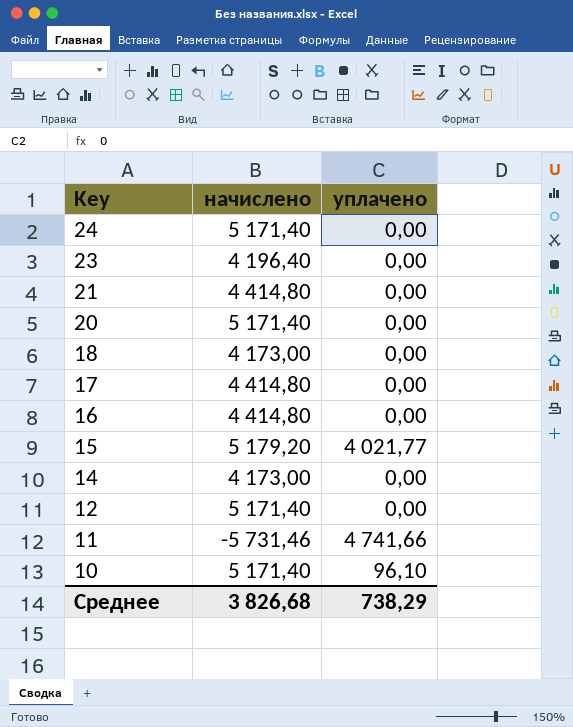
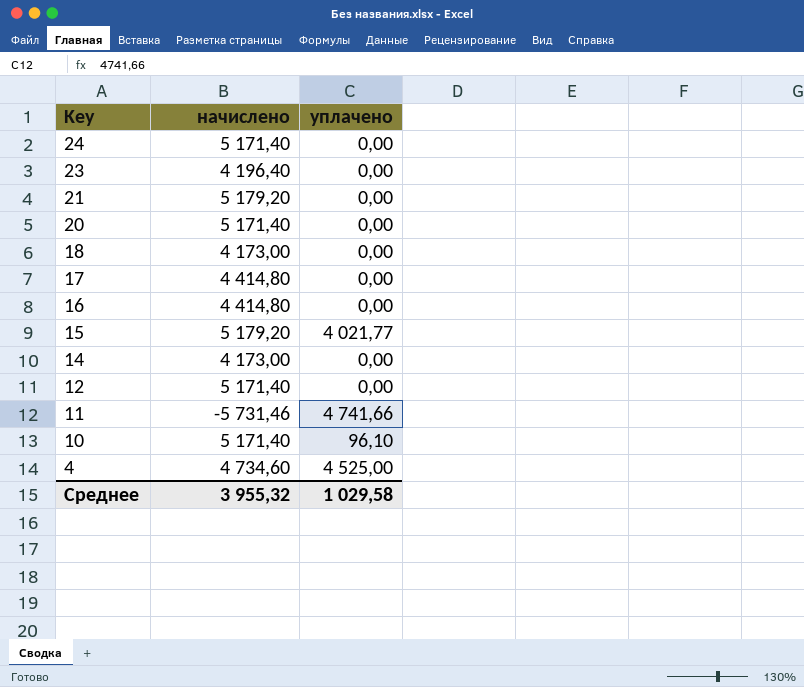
21 | начислено: 4 414,80 -> 5 179,20
row 4: none -> 4 734,60 | 4 525,00
Среднее | начислено: 3 826,68 -> 3 955,32
Среднее | уплачено: 738,29 -> 1 029,58

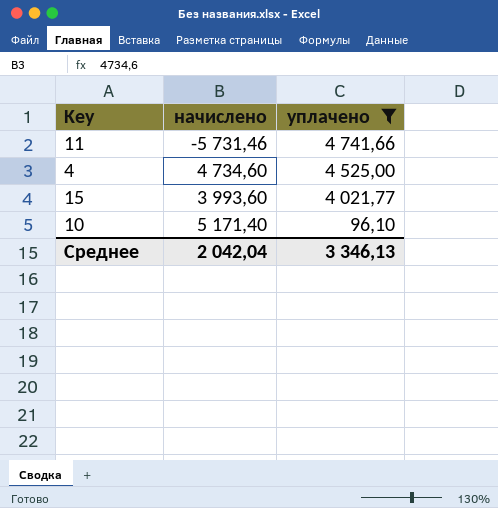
filter: none -> уплачено != 0,00
row order: Key descending -> уплачено descending
15 | начислено: 5 179,20 -> 3 993,60
Среднее | начислено: 3 955,32 -> 2 042,04
Среднее | уплачено: 1 029,58 -> 3 346,13

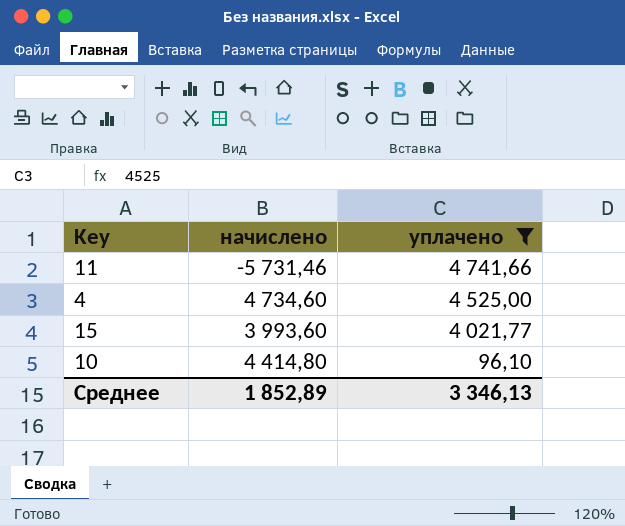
10 | начислено: 5 171,40 -> 4 414,80
Среднее | начислено: 2 042,04 -> 1 852,89

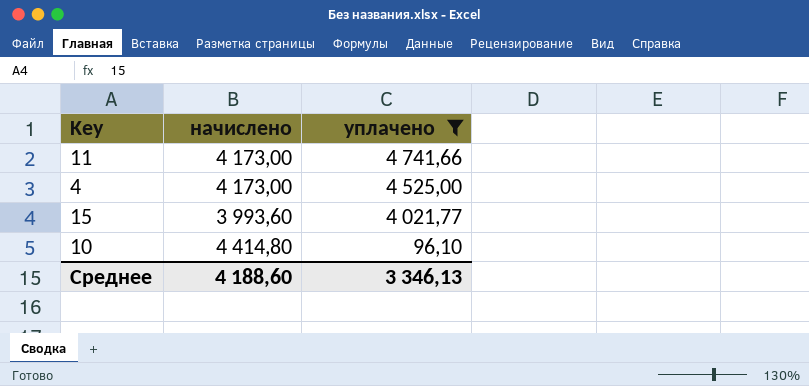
11 | начислено: -5 731,46 -> 4 173,00
4 | начислено: 4 734,60 -> 4 173,00
Среднее | начислено: 1 852,89 -> 4 188,60

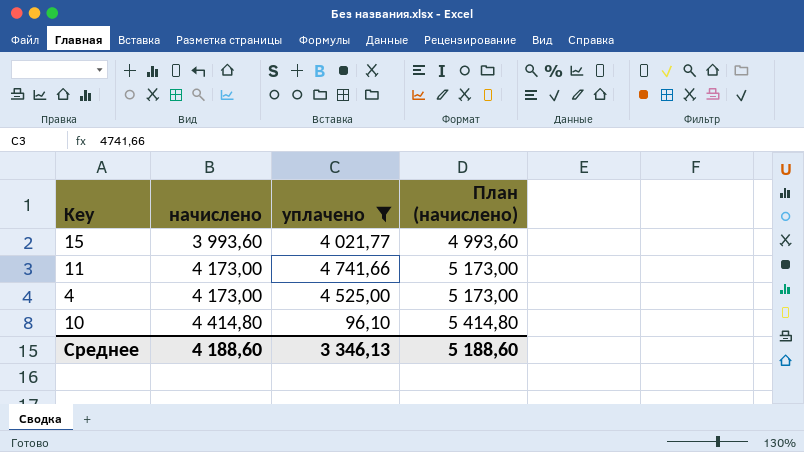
row order: уплачено descending -> начислено ascending
column План (начислено) | formula: none -> [начислено] + 1000

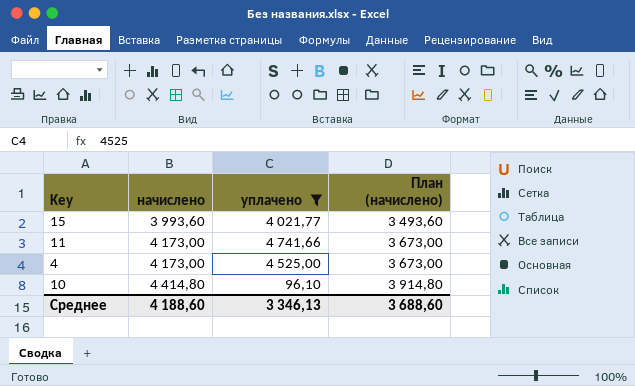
column План (начислено) | formula: [начислено] + 1000 -> [начислено] - 500
Среднее | План (начислено): 5 188,60 -> 3 688,60

